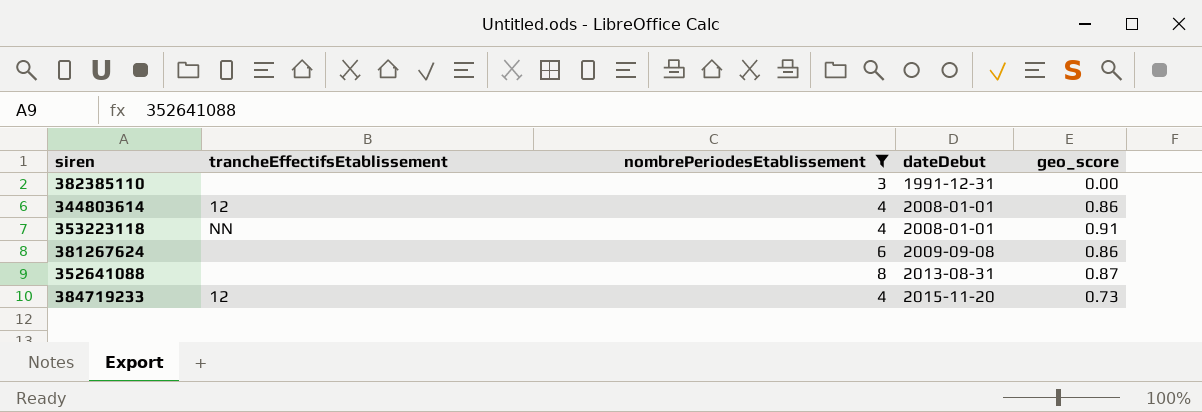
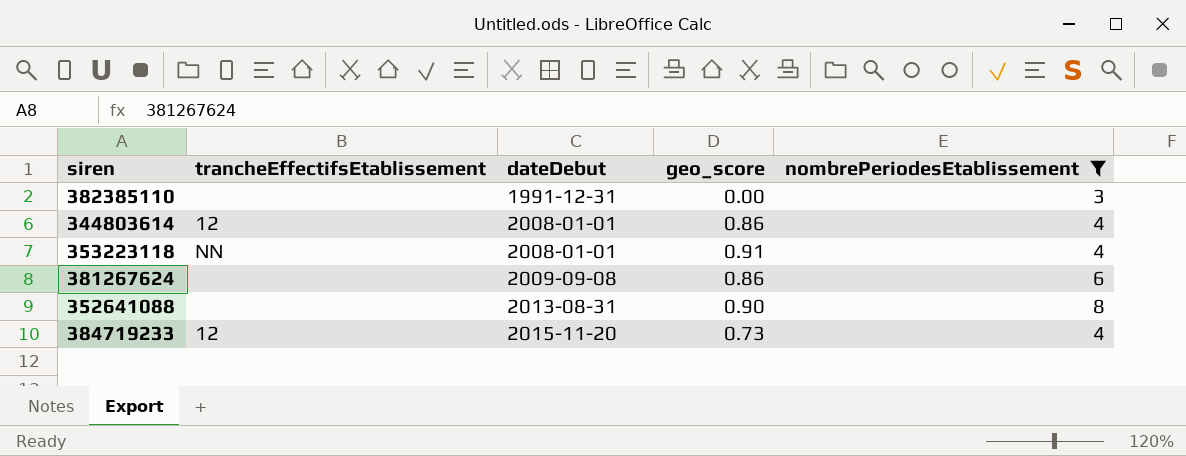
column nombrePeriodesEtablissement | position: 3 -> 5
352641088 | geo_score: 0.87 -> 0.90

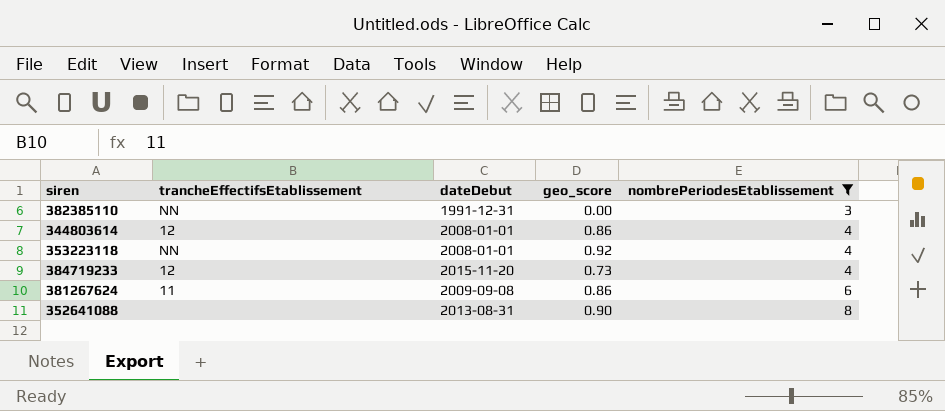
row order: dateDebut ascending -> nombrePeriodesEtablissement ascending
382385110 | trancheEffectifsEtablissement: none -> NN
353223118 | geo_score: 0.91 -> 0.92
381267624 | trancheEffectifsEtablissement: none -> 11

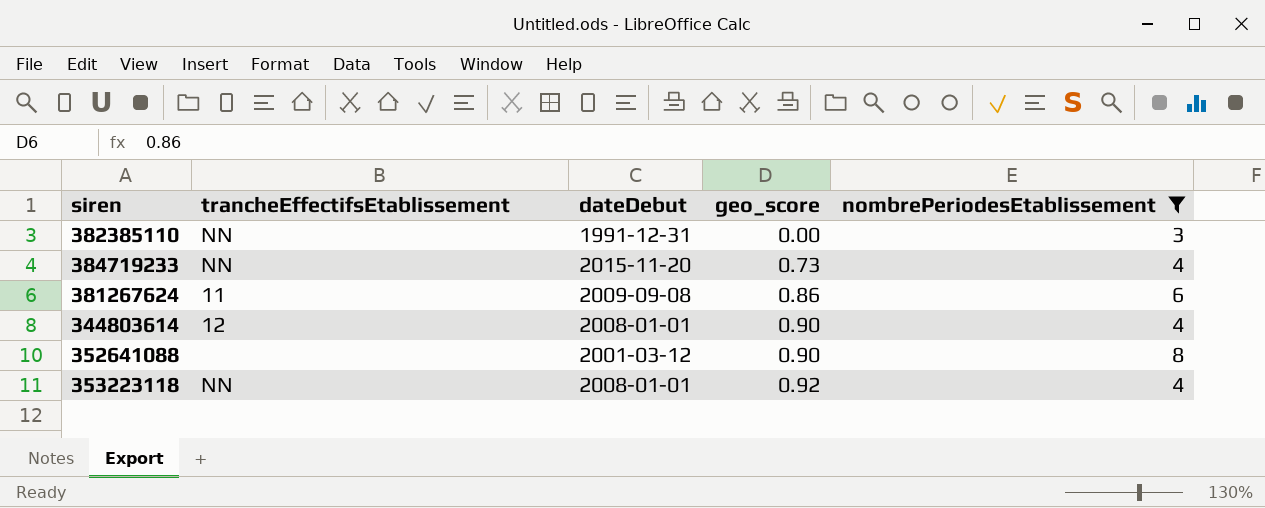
row order: nombrePeriodesEtablissement ascending -> geo_score ascending
384719233 | trancheEffectifsEtablissement: 12 -> NN
344803614 | geo_score: 0.86 -> 0.90
352641088 | dateDebut: 2013-08-31 -> 2001-03-12

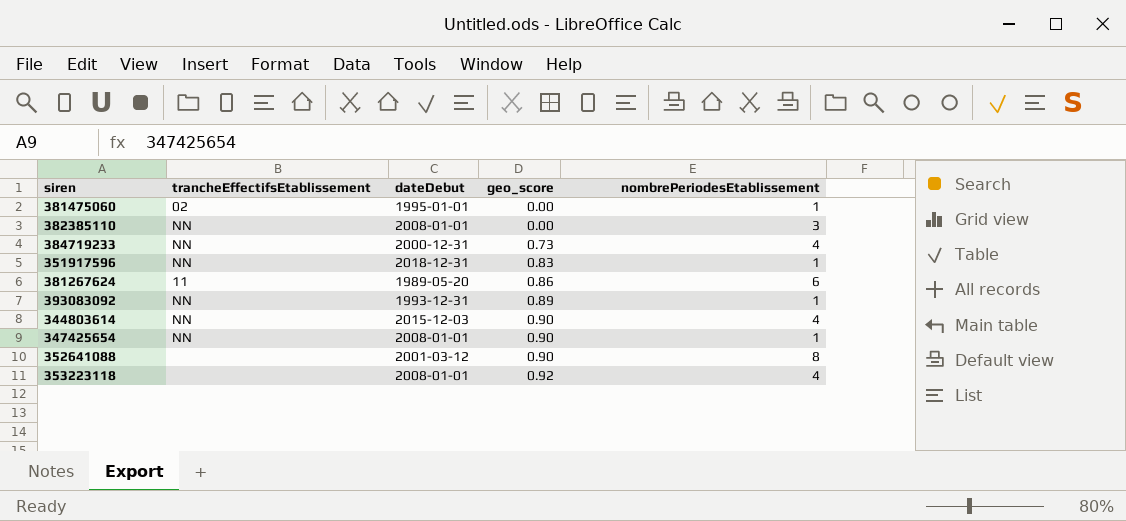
filter: nombrePeriodesEtablissement != 1 -> none
382385110 | dateDebut: 1991-12-31 -> 2008-01-01
384719233 | dateDebut: 2015-11-20 -> 2000-12-31
381267624 | dateDebut: 2009-09-08 -> 1989-05-20
344803614 | trancheEffectifsEtablissement: 12 -> NN
344803614 | dateDebut: 2008-01-01 -> 2015-12-03
353223118 | trancheEffectifsEtablissement: NN -> none

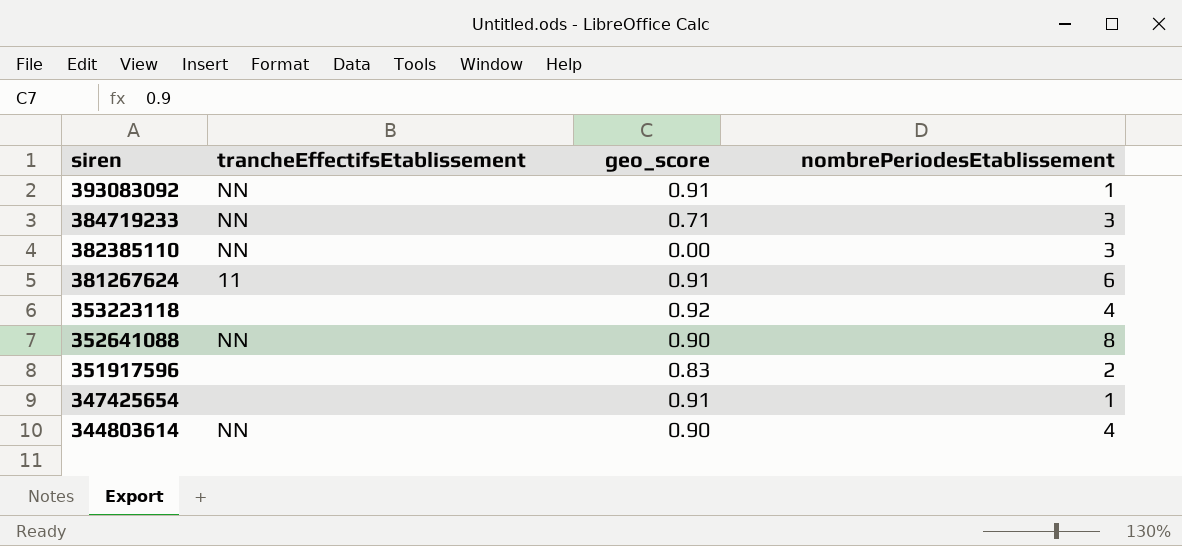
row order: geo_score ascending -> siren descending
column dateDebut | position: 3 -> none
row 381475060: 02 | 1995-01-01 | 0.00 | 1 -> none
393083092 | geo_score: 0.89 -> 0.91
384719233 | geo_score: 0.73 -> 0.71
384719233 | nombrePeriodesEtablissement: 4 -> 3
381267624 | geo_score: 0.86 -> 0.91
352641088 | trancheEffectifsEtablissement: none -> NN
351917596 | trancheEffectifsEtablissement: NN -> none
351917596 | nombrePeriodesEtablissement: 1 -> 2
347425654 | trancheEffectifsEtablissement: NN -> none
347425654 | geo_score: 0.90 -> 0.91

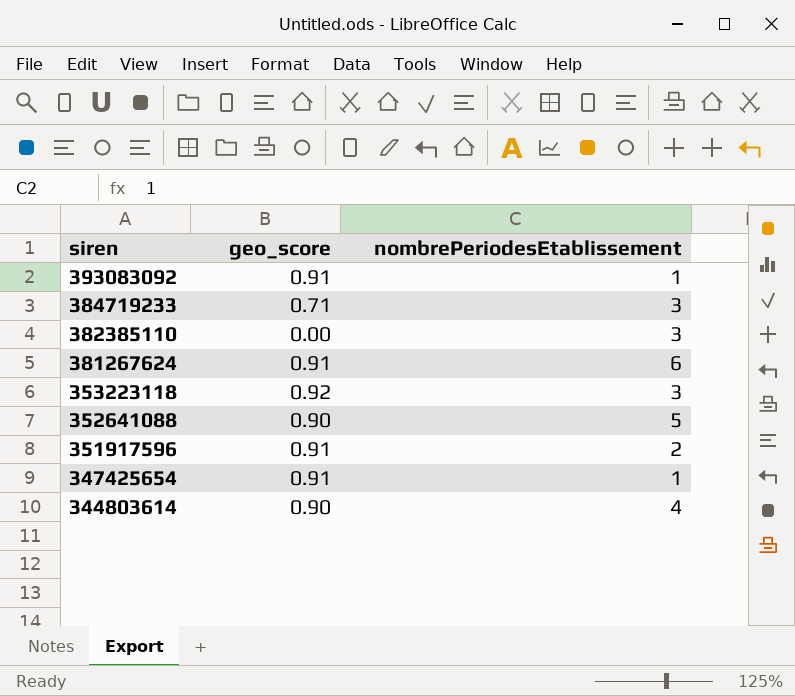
column trancheEffectifsEtablissement | position: 2 -> none
353223118 | nombrePeriodesEtablissement: 4 -> 3
352641088 | nombrePeriodesEtablissement: 8 -> 5
351917596 | geo_score: 0.83 -> 0.91

